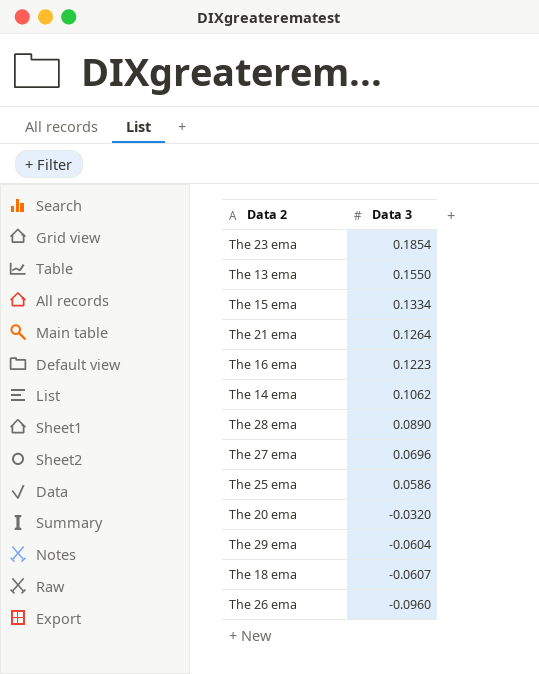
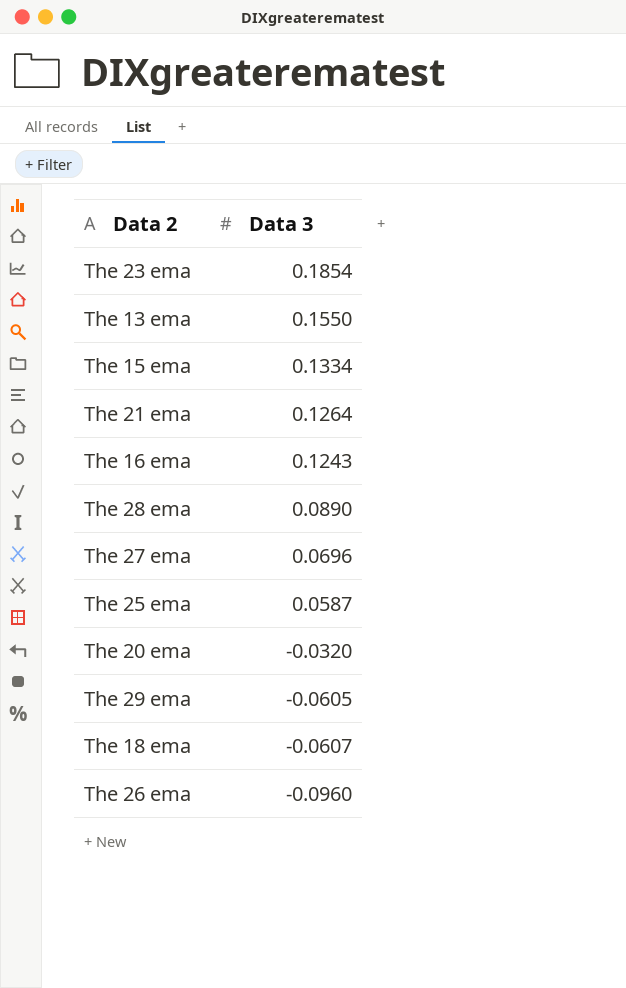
row The 14 ema: 0.1062 -> none
The 16 ema | Data 3: 0.1223 -> 0.1243
The 25 ema | Data 3: 0.0586 -> 0.0587
The 29 ema | Data 3: -0.0604 -> -0.0605

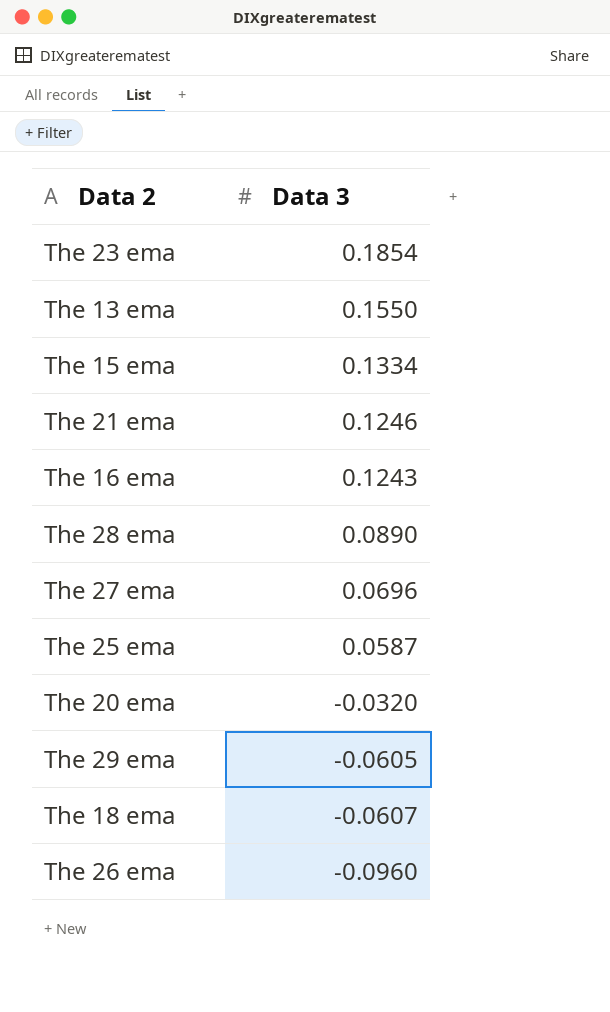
The 21 ema | Data 3: 0.1264 -> 0.1246

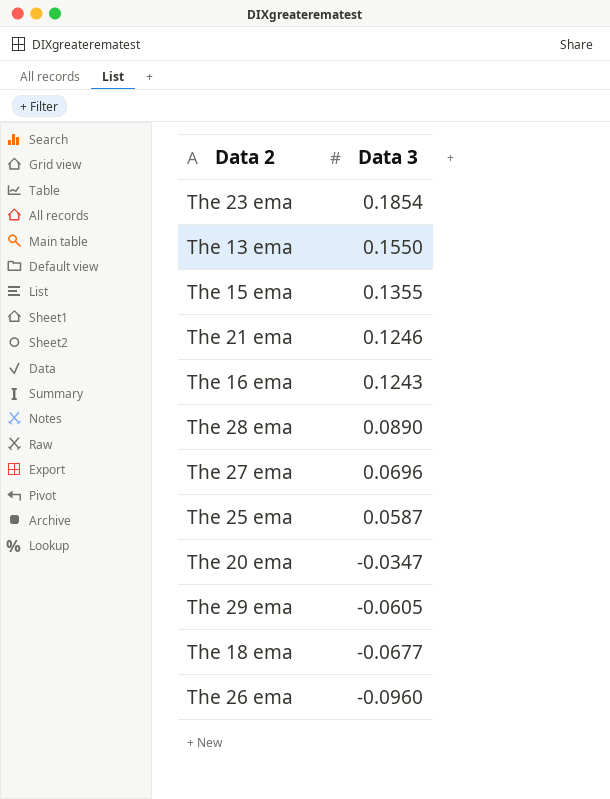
The 15 ema | Data 3: 0.1334 -> 0.1355
The 20 ema | Data 3: -0.0320 -> -0.0347
The 18 ema | Data 3: -0.0607 -> -0.0677

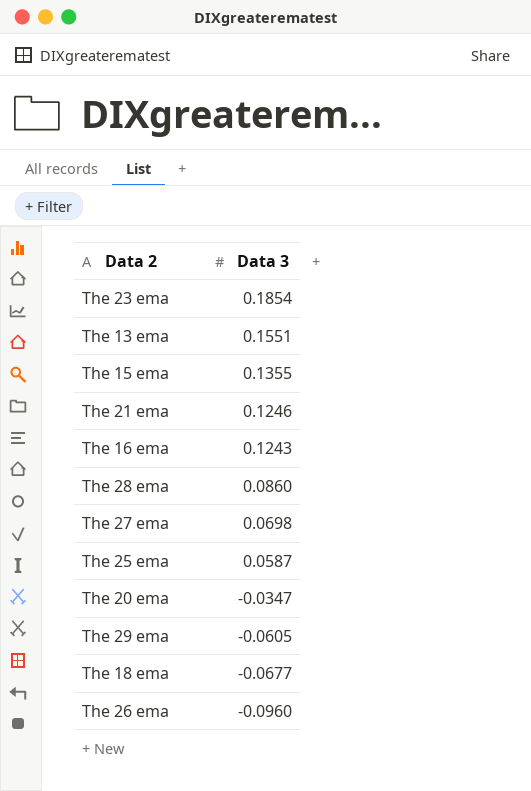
The 13 ema | Data 3: 0.1550 -> 0.1551
The 28 ema | Data 3: 0.0890 -> 0.0860
The 27 ema | Data 3: 0.0696 -> 0.0698

